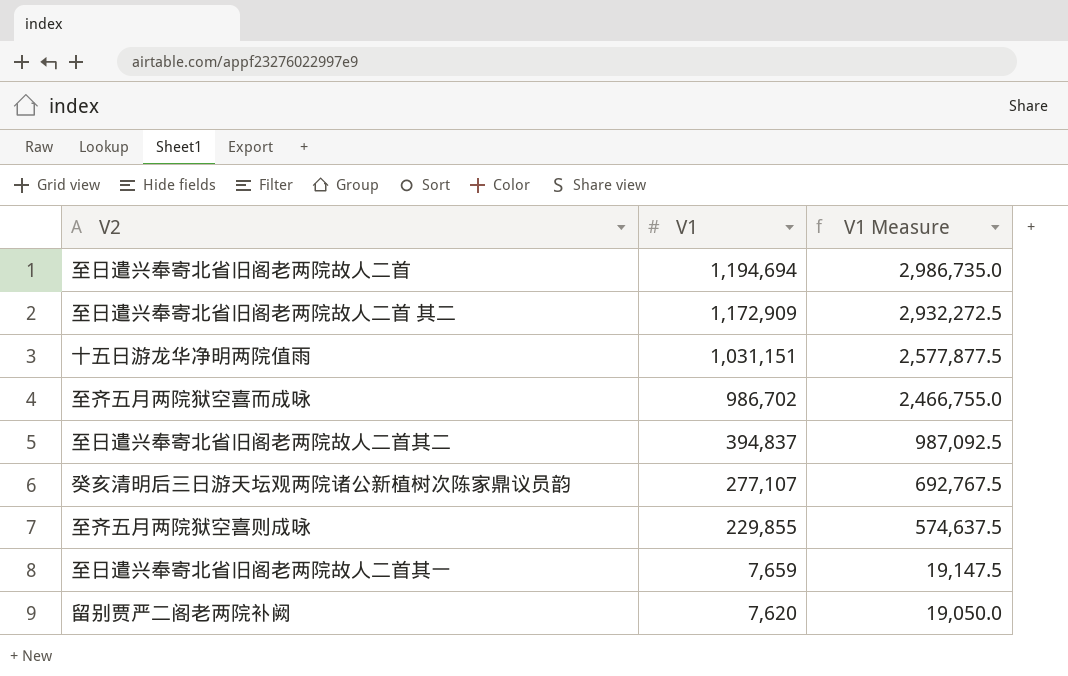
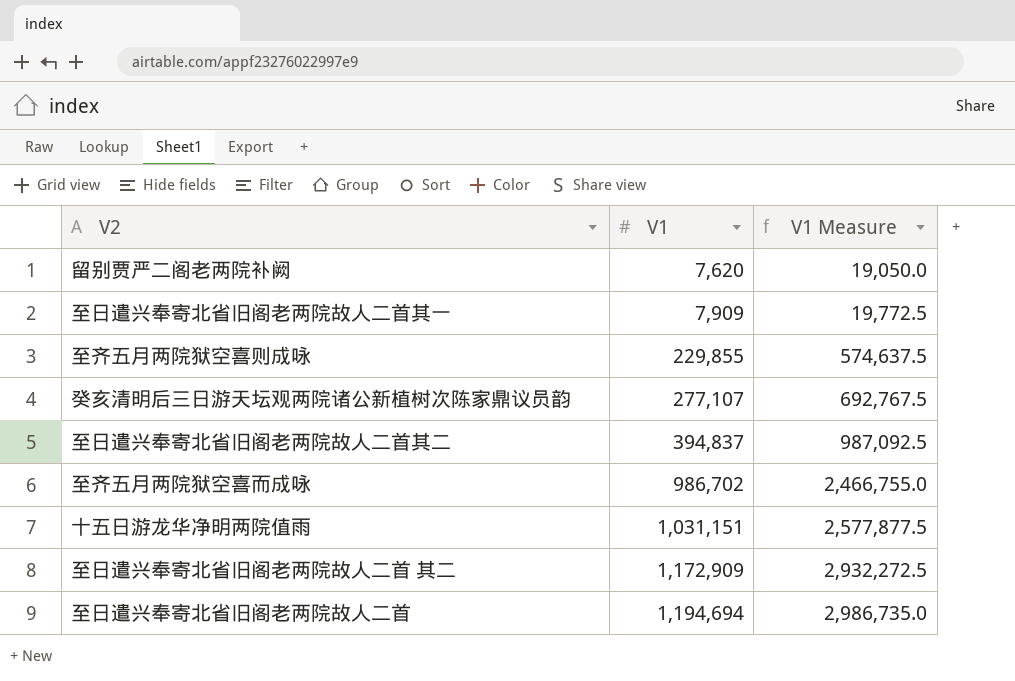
row order: V1 descending -> V1 ascending
至日遣兴奉寄北省旧阁老两院故人二首其一 | V1: 7,659 -> 7,909
至日遣兴奉寄北省旧阁老两院故人二首其一 | V1 Measure: 19,147.5 -> 19,772.5

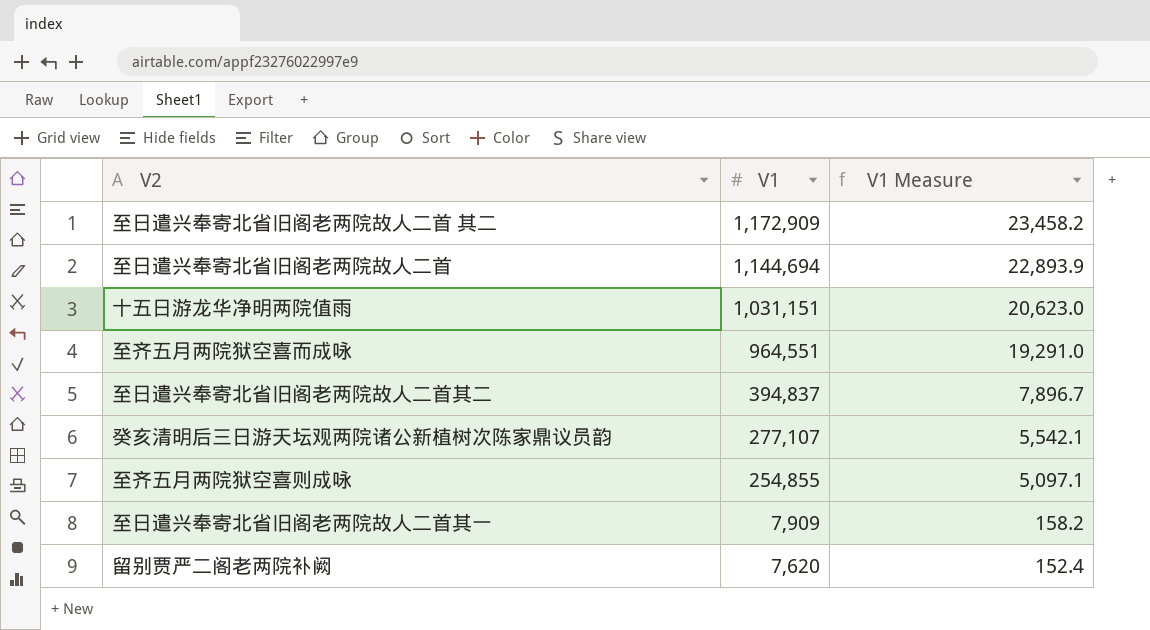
row order: V1 ascending -> V1 descending
column V1 Measure | formula: [V1] * 2.5 -> [V1] * 0.02
至日遣兴奉寄北省旧阁老两院故人二首 | V1: 1,194,694 -> 1,144,694
至齐五月两院狱空喜而成咏 | V1: 986,702 -> 964,551
至齐五月两院狱空喜则成咏 | V1: 229,855 -> 254,855

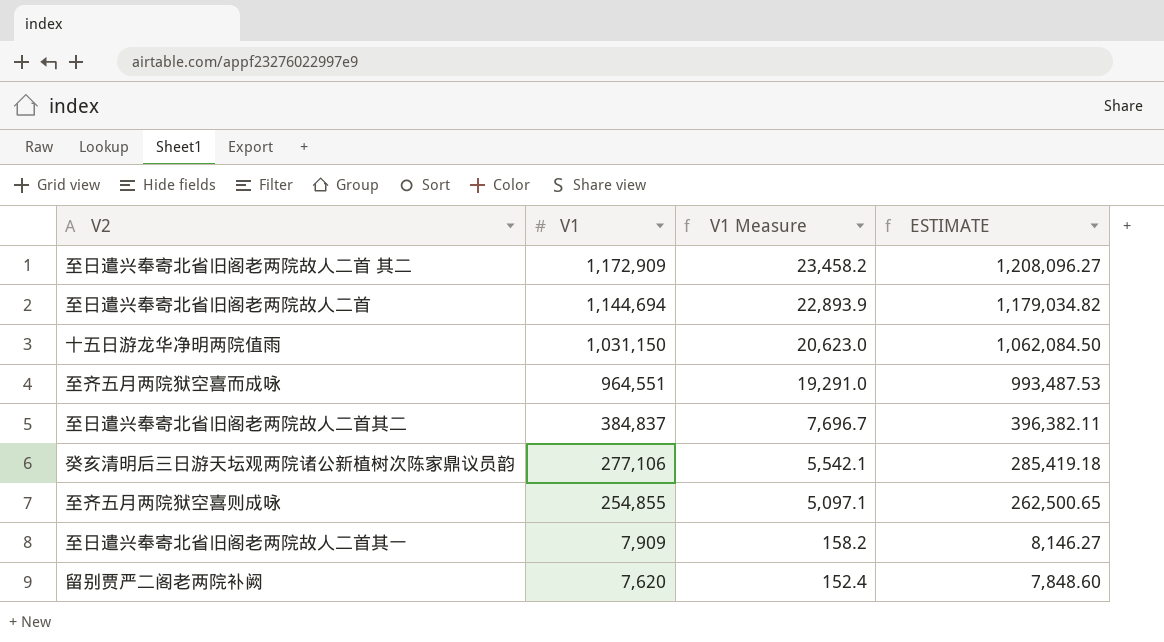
column ESTIMATE | formula: none -> [V1] * 1.03
十五日游龙华净明两院值雨 | V1: 1,031,151 -> 1,031,150
至日遣兴奉寄北省旧阁老两院故人二首其二 | V1: 394,837 -> 384,837
至日遣兴奉寄北省旧阁老两院故人二首其二 | V1 Measure: 7,896.7 -> 7,696.7
癸亥清明后三日游天坛观两院诸公新植树次陈家鼎议员韵 | V1: 277,107 -> 277,106

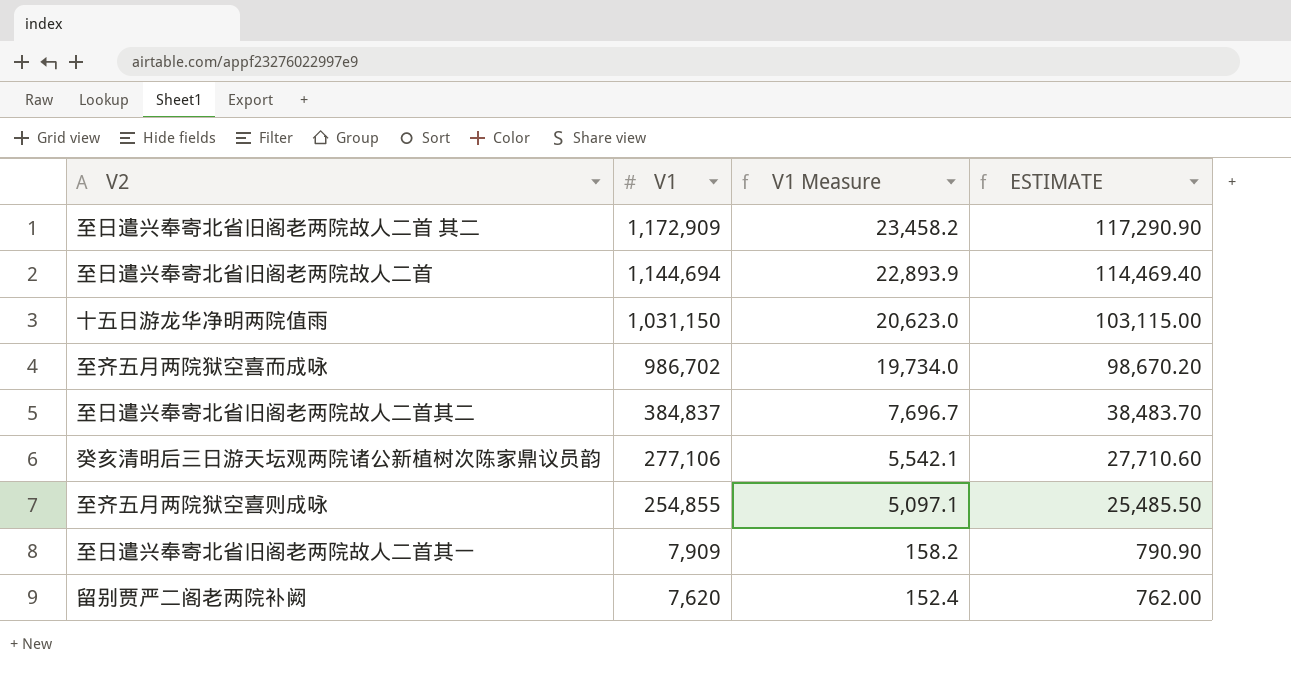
column ESTIMATE | formula: [V1] * 1.03 -> [V1] * 0.1
至齐五月两院狱空喜而成咏 | V1: 964,551 -> 986,702
至齐五月两院狱空喜而成咏 | V1 Measure: 19,291.0 -> 19,734.0

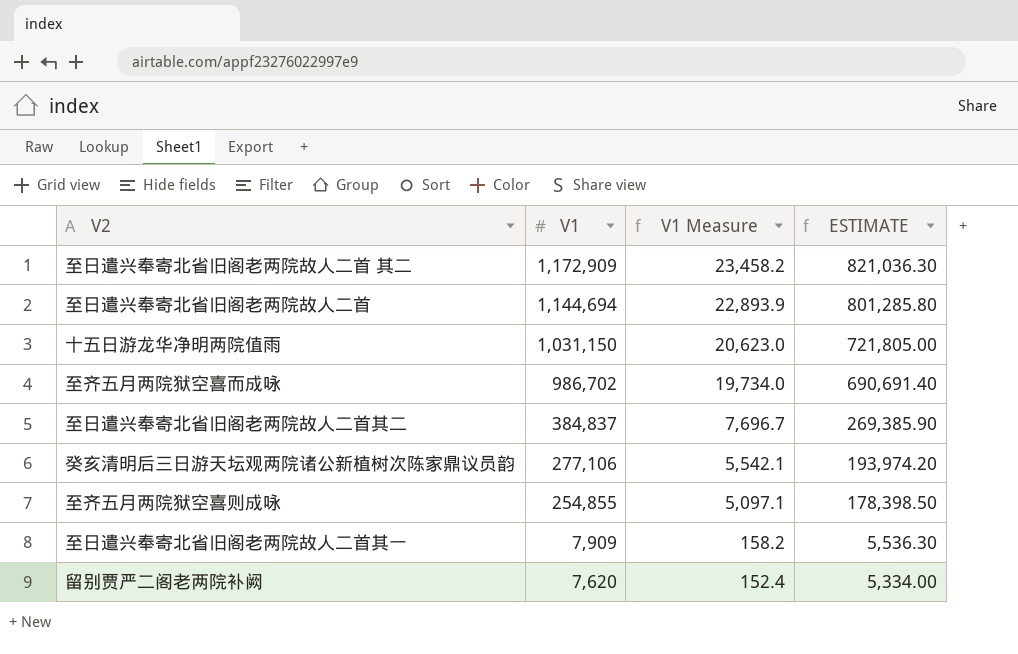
column ESTIMATE | formula: [V1] * 0.1 -> [V1] * 0.7

